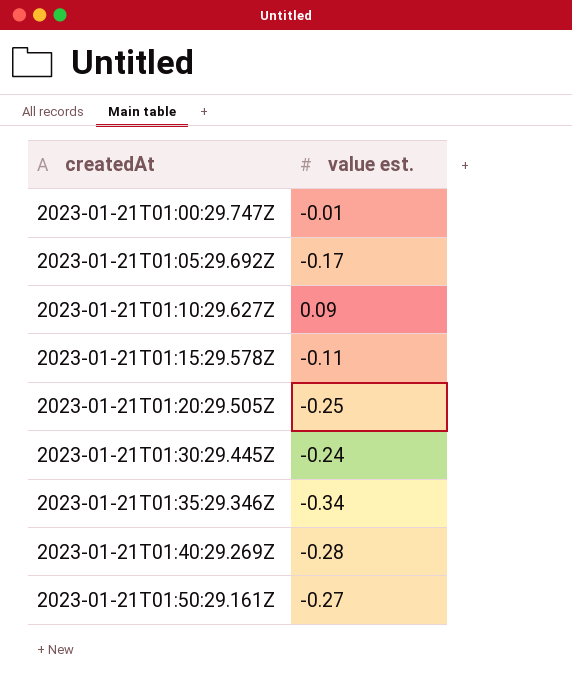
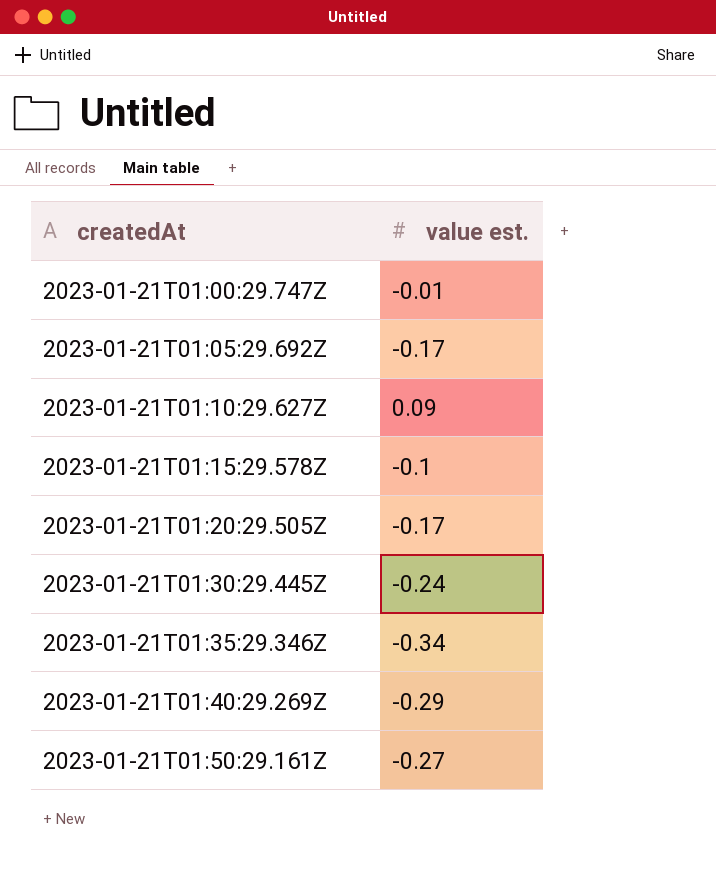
2023-01-21T01:15:29.578Z | value est.: -0.11 -> -0.1
2023-01-21T01:20:29.505Z | value est.: -0.25 -> -0.17
2023-01-21T01:40:29.269Z | value est.: -0.28 -> -0.29

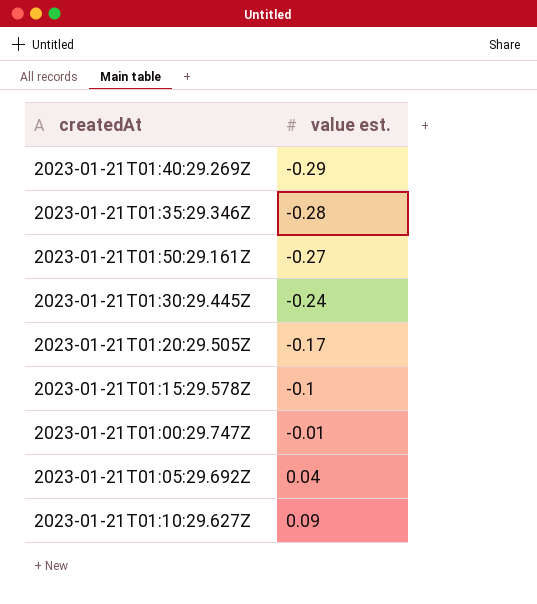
row order: createdAt ascending -> value est. ascending
2023-01-21T01:35:29.346Z | value est.: -0.34 -> -0.28
2023-01-21T01:05:29.692Z | value est.: -0.17 -> 0.04

